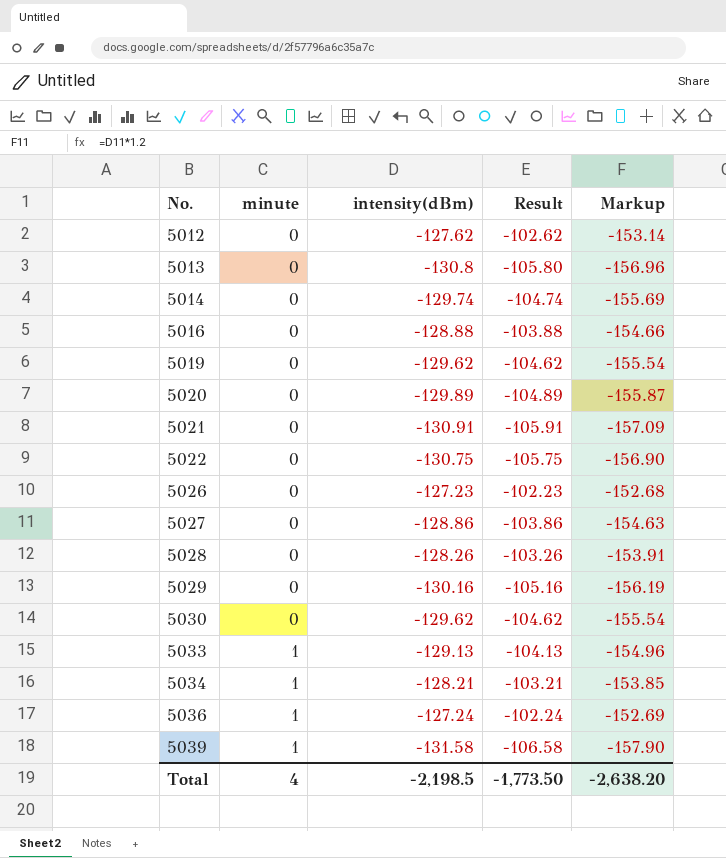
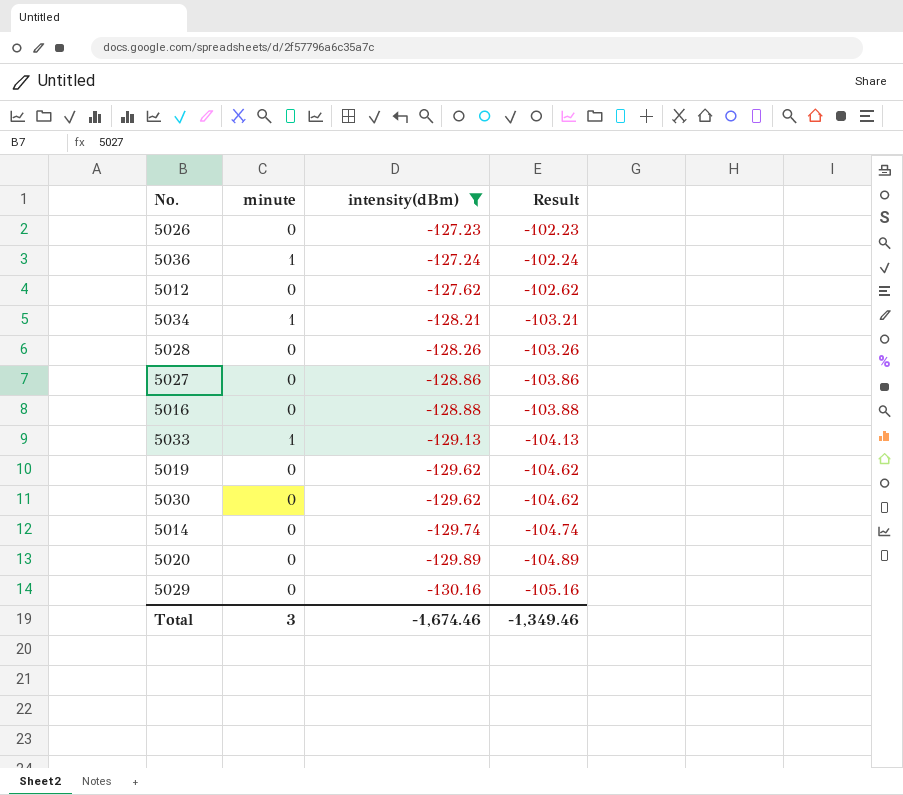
filter: none -> intensity(dBm) >= -130.16
row order: No. ascending -> intensity(dBm) descending
column Markup | formula: [intensity(dBm)] * 1.2 -> none
Total | minute: 4 -> 3
Total | intensity(dBm): -2,198.5 -> -1,674.46
Total | Result: -1,773.50 -> -1,349.46

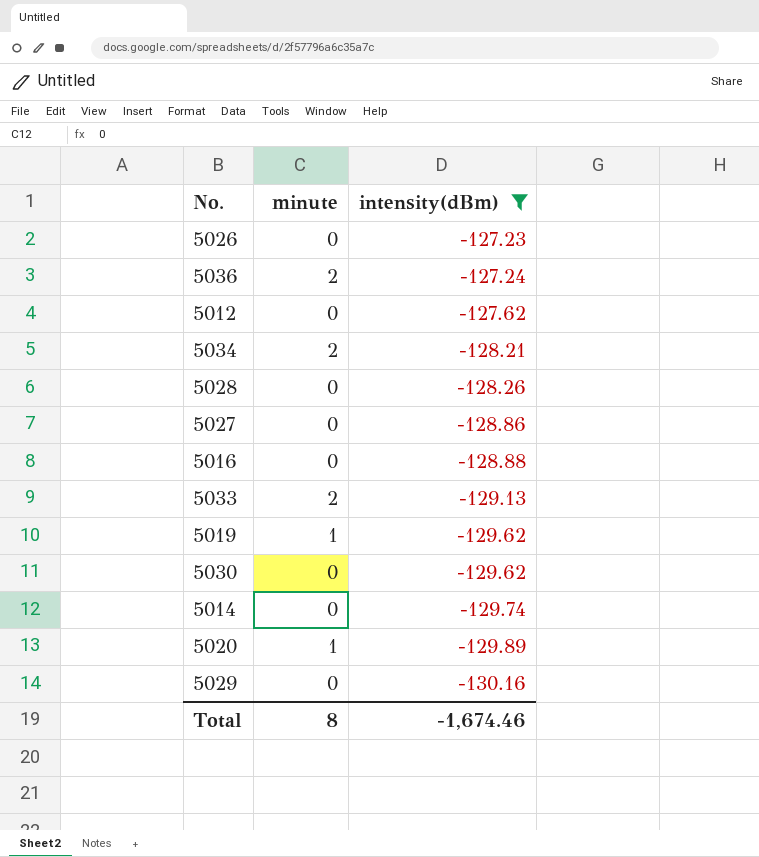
column Result | formula: [intensity(dBm)] + 25 -> none
5036 | minute: 1 -> 2
5034 | minute: 1 -> 2
5033 | minute: 1 -> 2
5019 | minute: 0 -> 1
5020 | minute: 0 -> 1
Total | minute: 3 -> 8

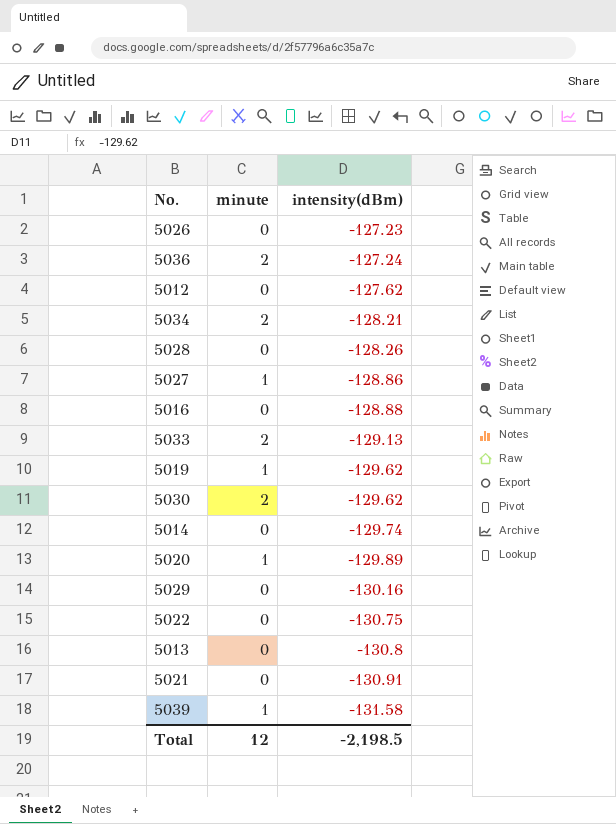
filter: intensity(dBm) >= -130.16 -> none
5027 | minute: 0 -> 1
5030 | minute: 0 -> 2
Total | minute: 8 -> 12
Total | intensity(dBm): -1,674.46 -> -2,198.5

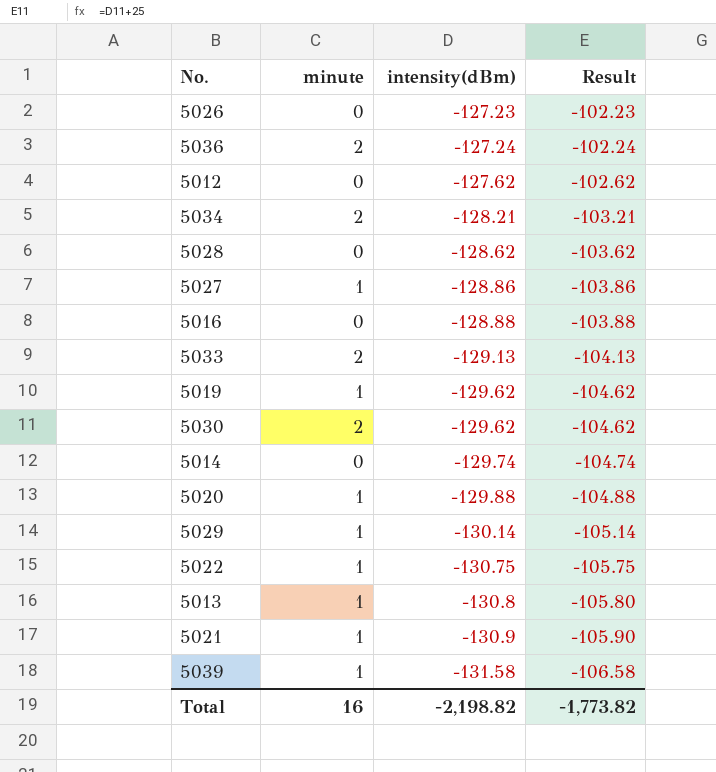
column Result | formula: none -> [intensity(dBm)] + 25
5028 | intensity(dBm): -128.26 -> -128.62
5020 | intensity(dBm): -129.89 -> -129.88
5029 | minute: 0 -> 1
5029 | intensity(dBm): -130.16 -> -130.14
5022 | minute: 0 -> 1
5013 | minute: 0 -> 1
5021 | minute: 0 -> 1
5021 | intensity(dBm): -130.91 -> -130.9
Total | minute: 12 -> 16
Total | intensity(dBm): -2,198.5 -> -2,198.82

